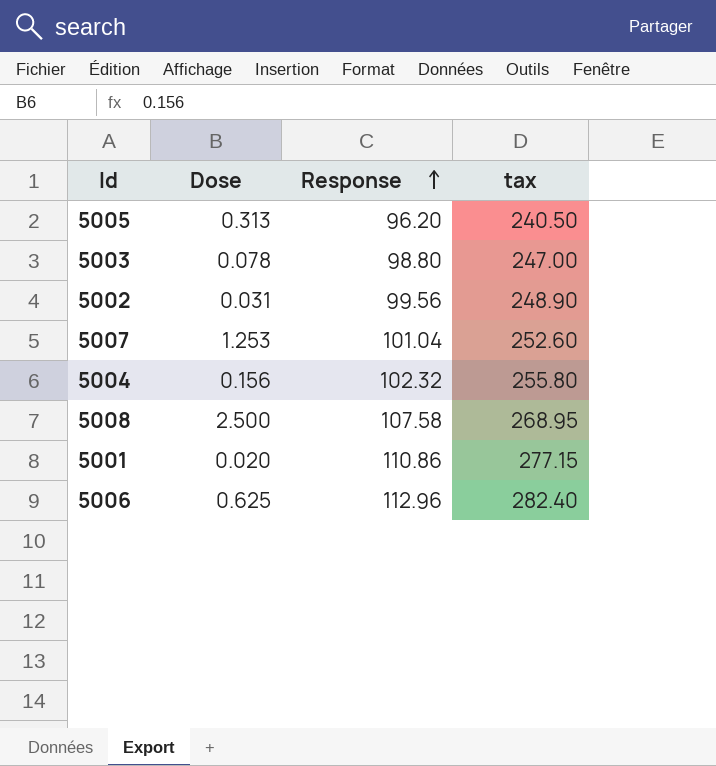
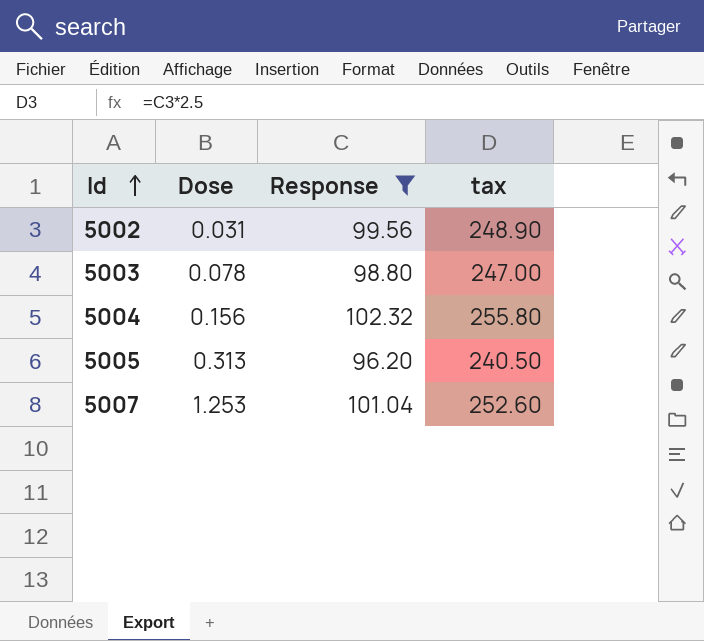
filter: none -> Response <= 102.32
row order: Response ascending -> Id ascending

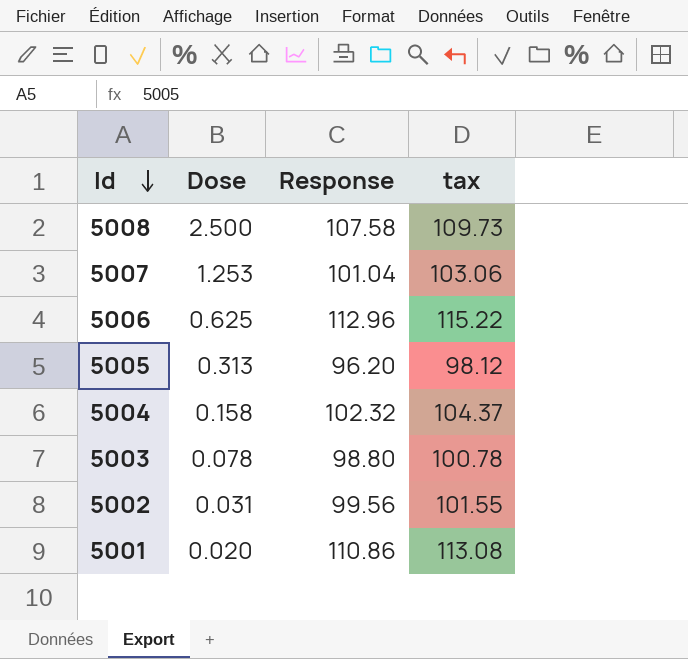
filter: Response <= 102.32 -> none
row order: Id ascending -> Id descending
column tax | formula: [Response] * 2.5 -> [Response] * 1.02
5004 | Dose: 0.156 -> 0.158

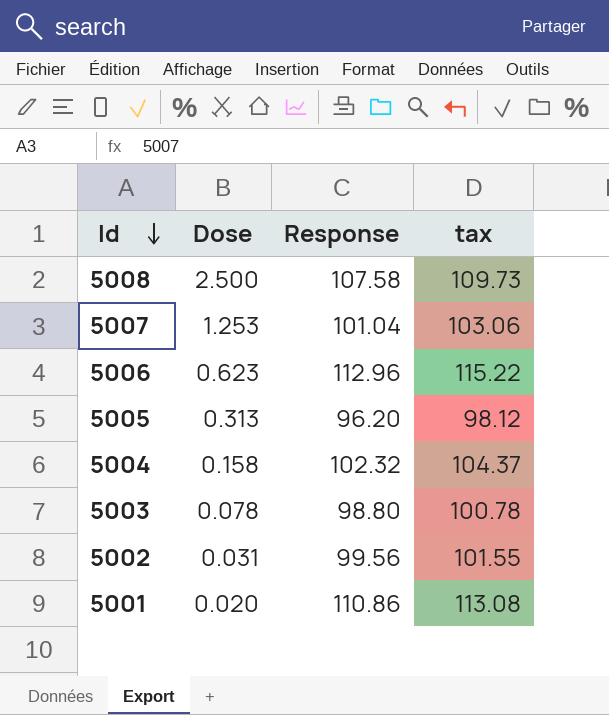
5006 | Dose: 0.625 -> 0.623

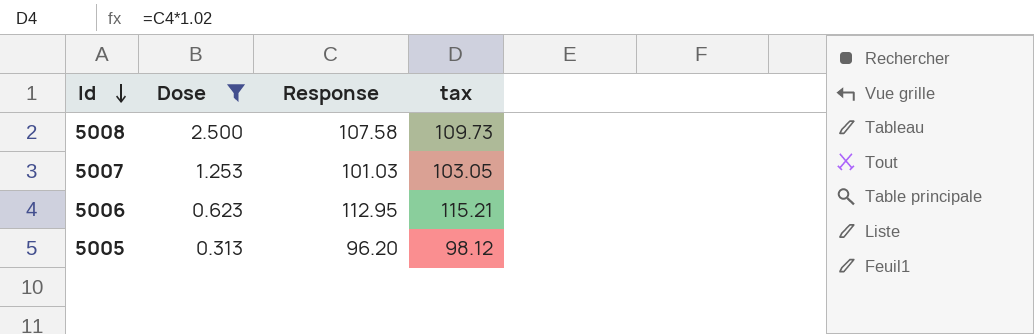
filter: none -> Dose >= 0.313
5007 | Response: 101.04 -> 101.03
5007 | tax: 103.06 -> 103.05
5006 | Response: 112.96 -> 112.95
5006 | tax: 115.22 -> 115.21

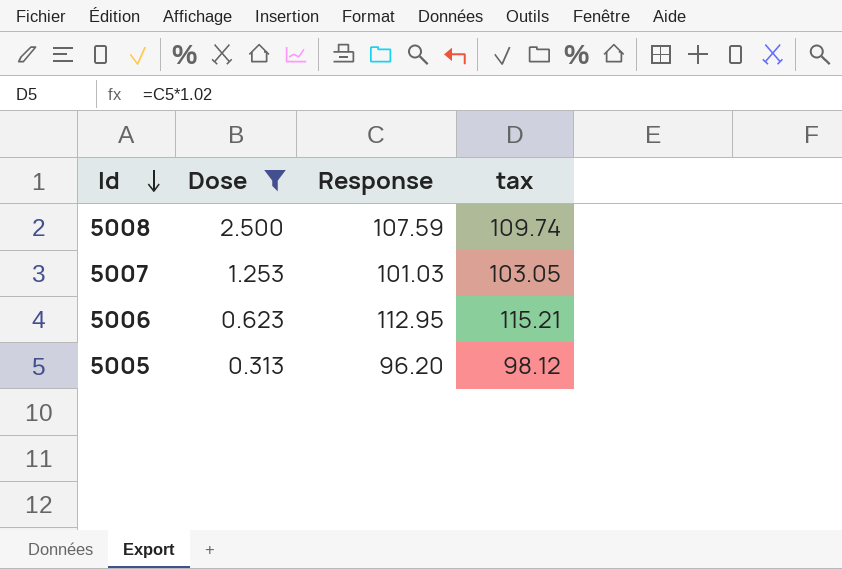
5008 | Response: 107.58 -> 107.59
5008 | tax: 109.73 -> 109.74

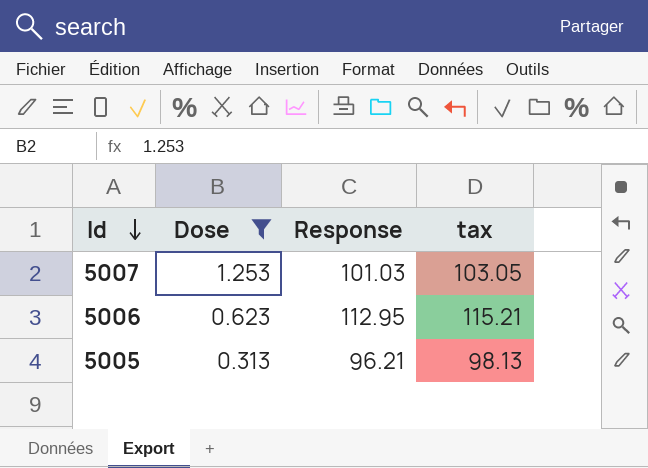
row 5008: 2.500 | 107.59 | 109.74 -> none
5005 | Response: 96.20 -> 96.21
5005 | tax: 98.12 -> 98.13

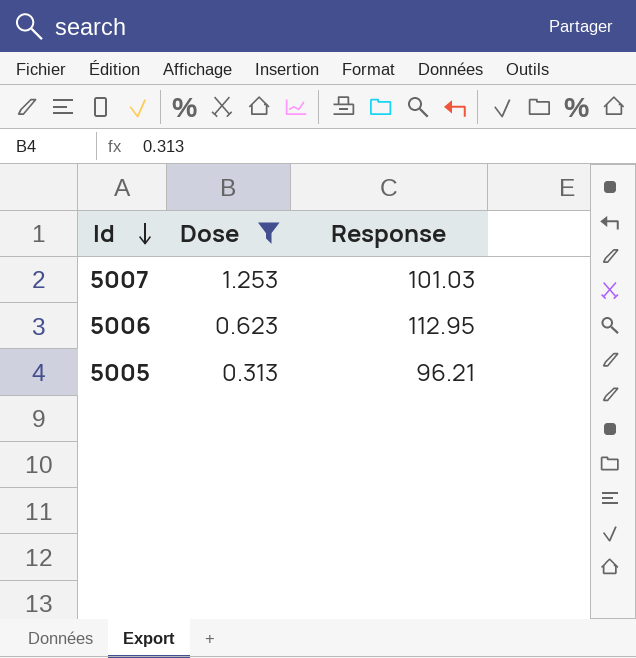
column tax | formula: [Response] * 1.02 -> none

